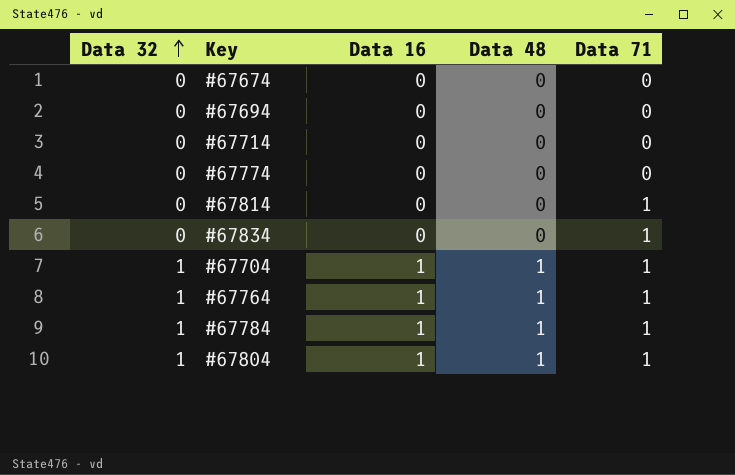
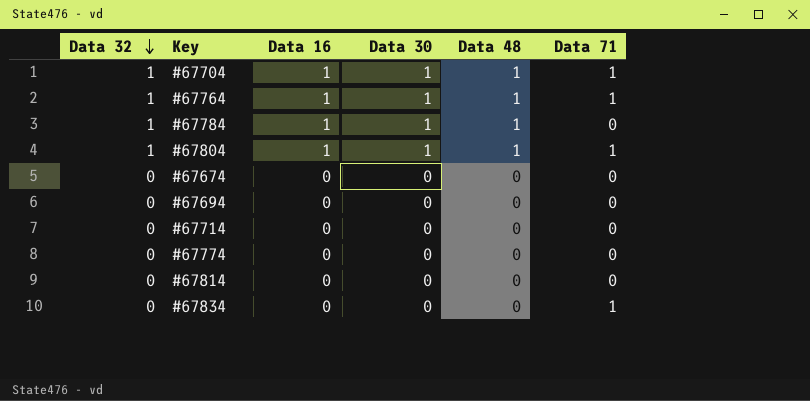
row order: Data 32 ascending -> Data 32 descending
column Data 30 | position: none -> 4
#67784 | Data 71: 1 -> 0
#67814 | Data 71: 1 -> 0

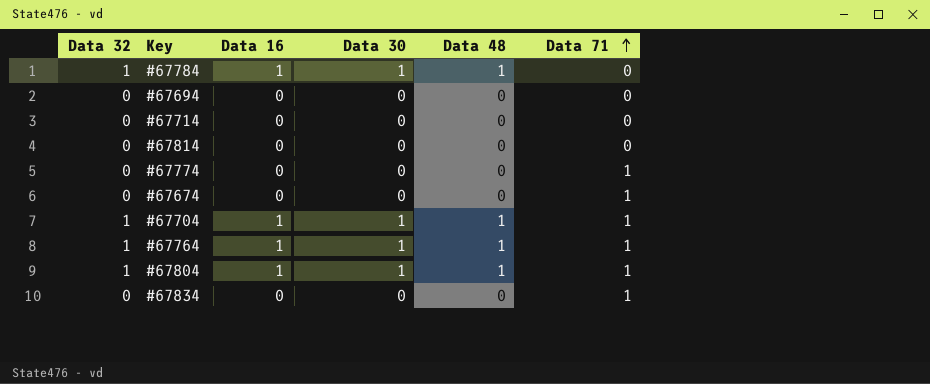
row order: Data 32 descending -> Data 71 ascending
#67774 | Data 71: 0 -> 1
#67674 | Data 71: 0 -> 1

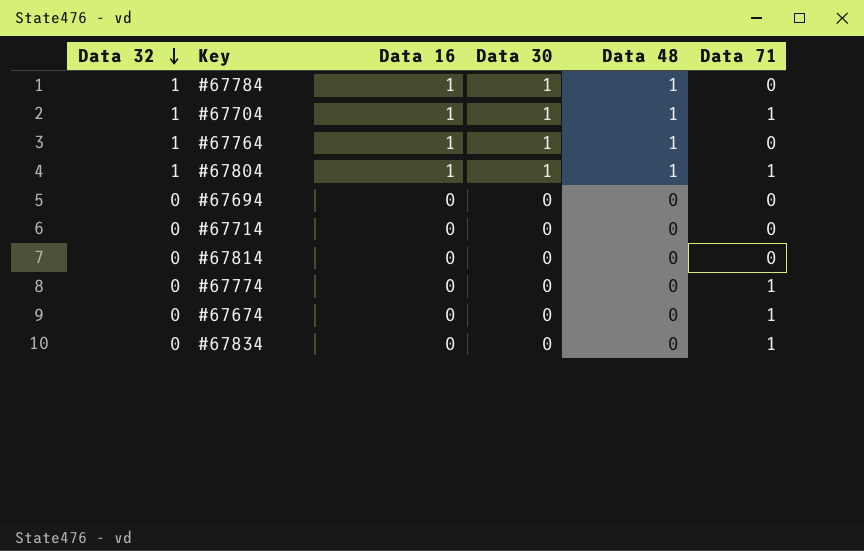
row order: Data 71 ascending -> Data 32 descending
#67764 | Data 71: 1 -> 0

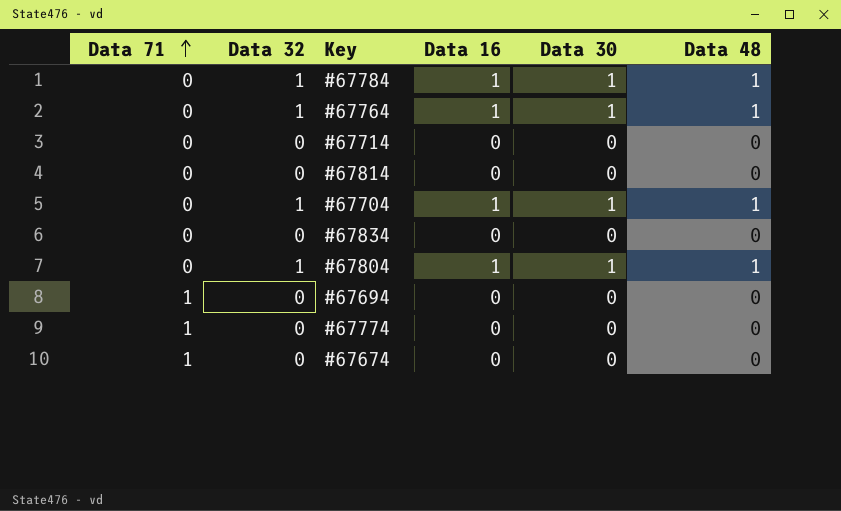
row order: Data 32 descending -> Data 71 ascending
column Data 71 | position: 6 -> 1
#67704 | Data 71: 1 -> 0
#67834 | Data 71: 1 -> 0
#67804 | Data 71: 1 -> 0
#67694 | Data 71: 0 -> 1

